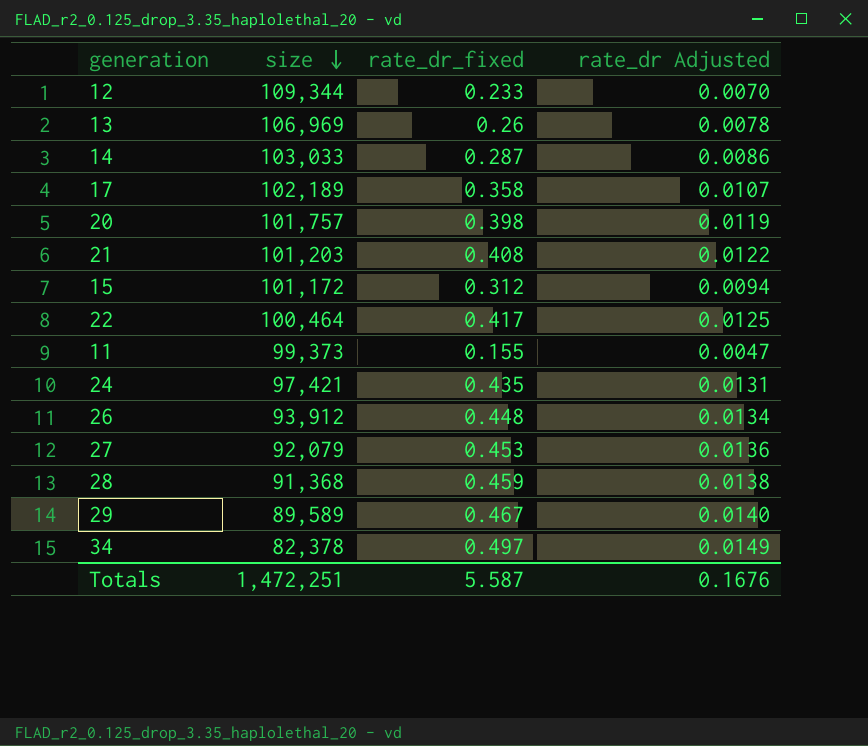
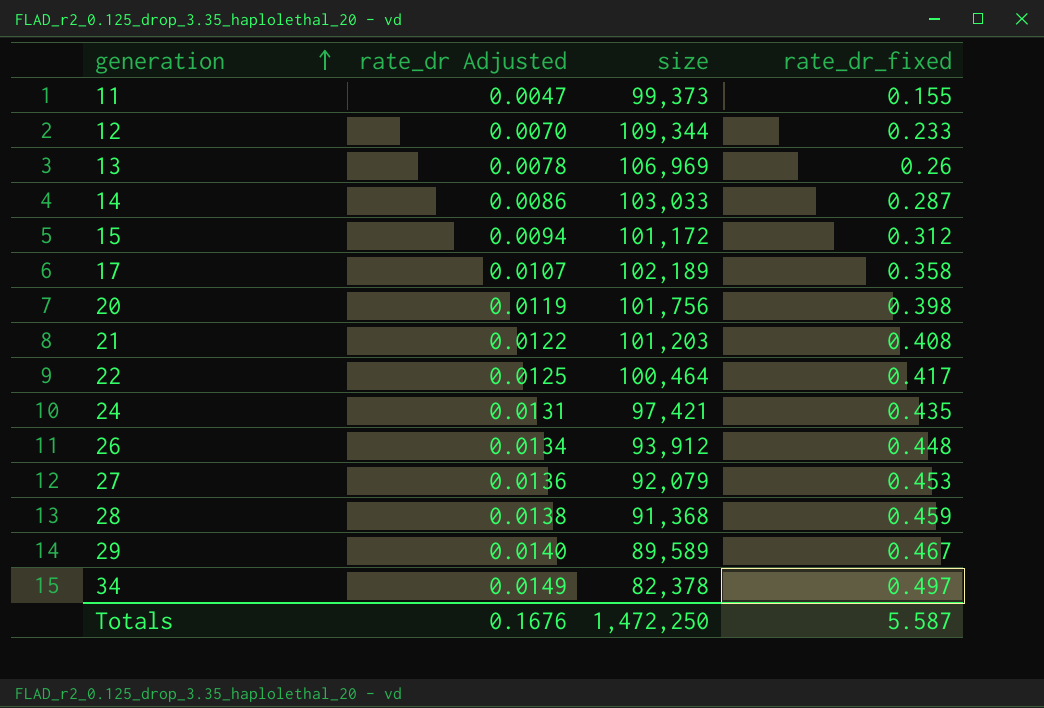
row order: size descending -> generation ascending
column rate_dr Adjusted | position: 4 -> 2
20 | size: 101,757 -> 101,756
Totals | size: 1,472,251 -> 1,472,250

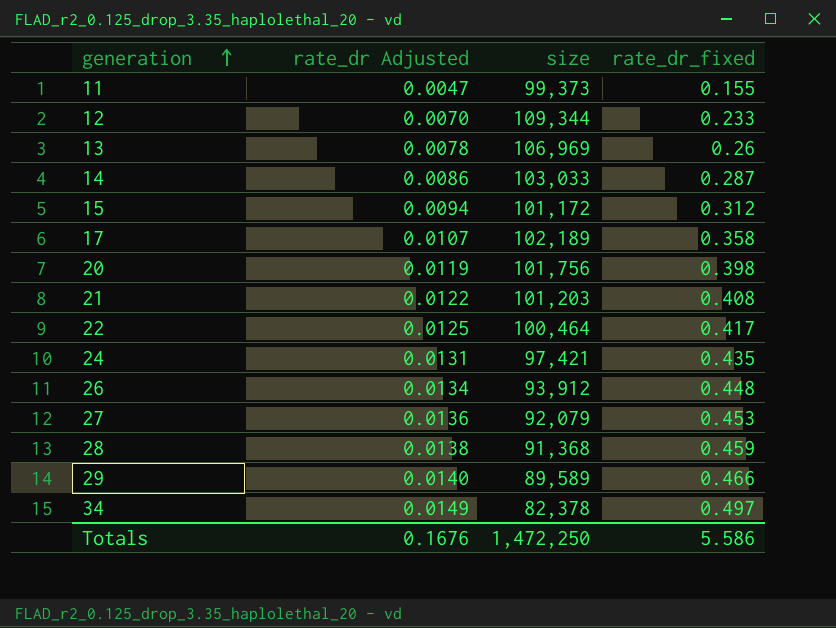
29 | rate_dr_fixed: 0.467 -> 0.466
Totals | rate_dr_fixed: 5.587 -> 5.586

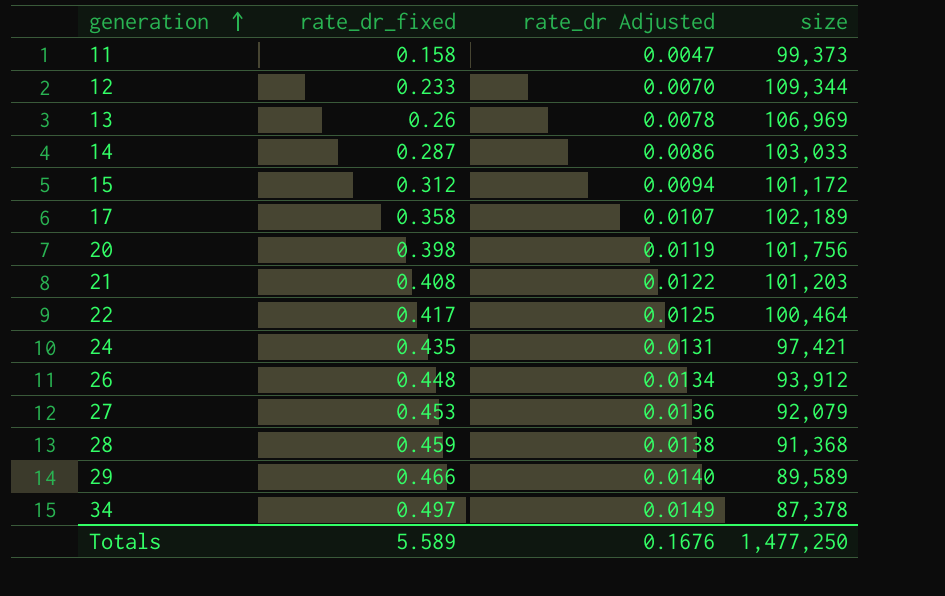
column rate_dr_fixed | position: 4 -> 2
11 | rate_dr_fixed: 0.155 -> 0.158
34 | size: 82,378 -> 87,378
Totals | rate_dr_fixed: 5.586 -> 5.589
Totals | size: 1,472,250 -> 1,477,250

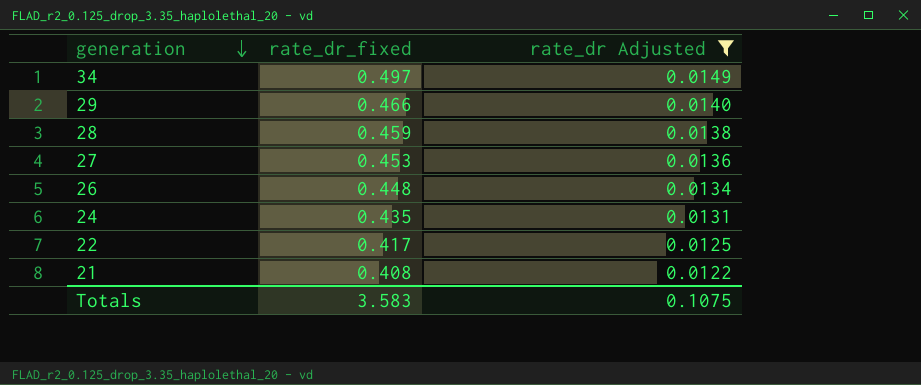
filter: none -> rate_dr Adjusted >= 0.0122
row order: generation ascending -> generation descending
column size | position: 4 -> none
Totals | rate_dr_fixed: 5.589 -> 3.583
Totals | rate_dr Adjusted: 0.1676 -> 0.1075

